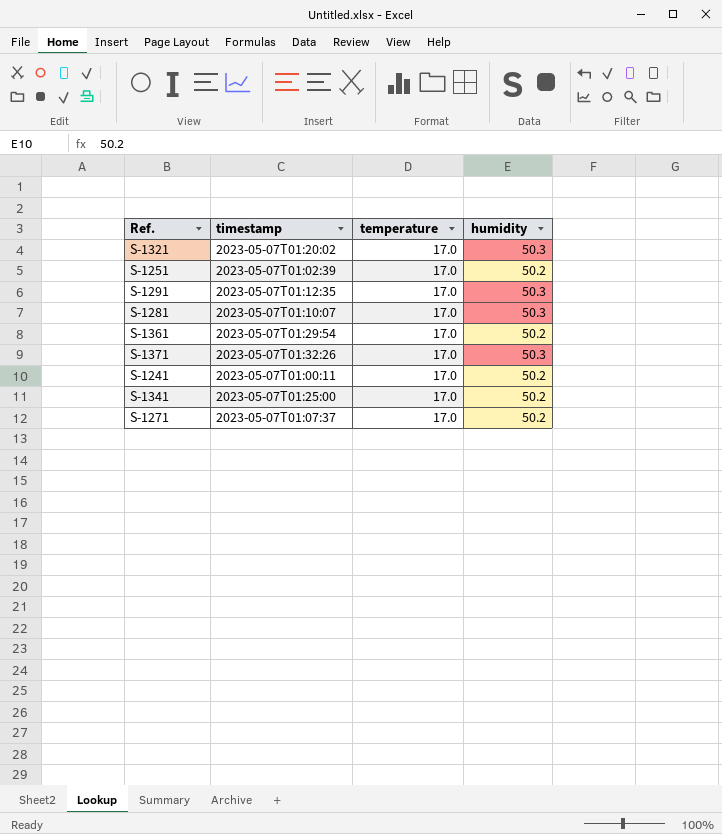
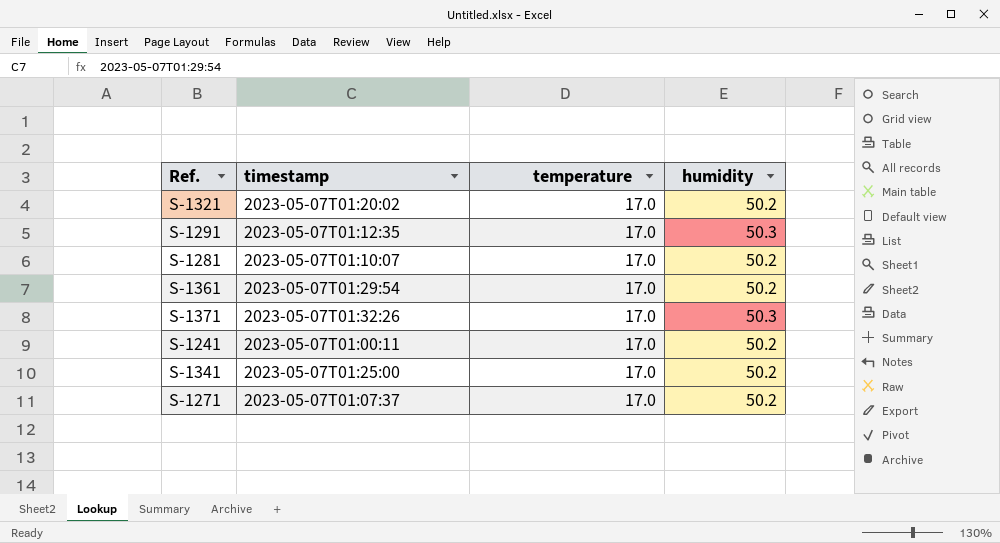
row S-1251: 2023-05-07T01:02:39 | 17.0 | 50.2 -> none
S-1321 | humidity: 50.3 -> 50.2
S-1281 | humidity: 50.3 -> 50.2

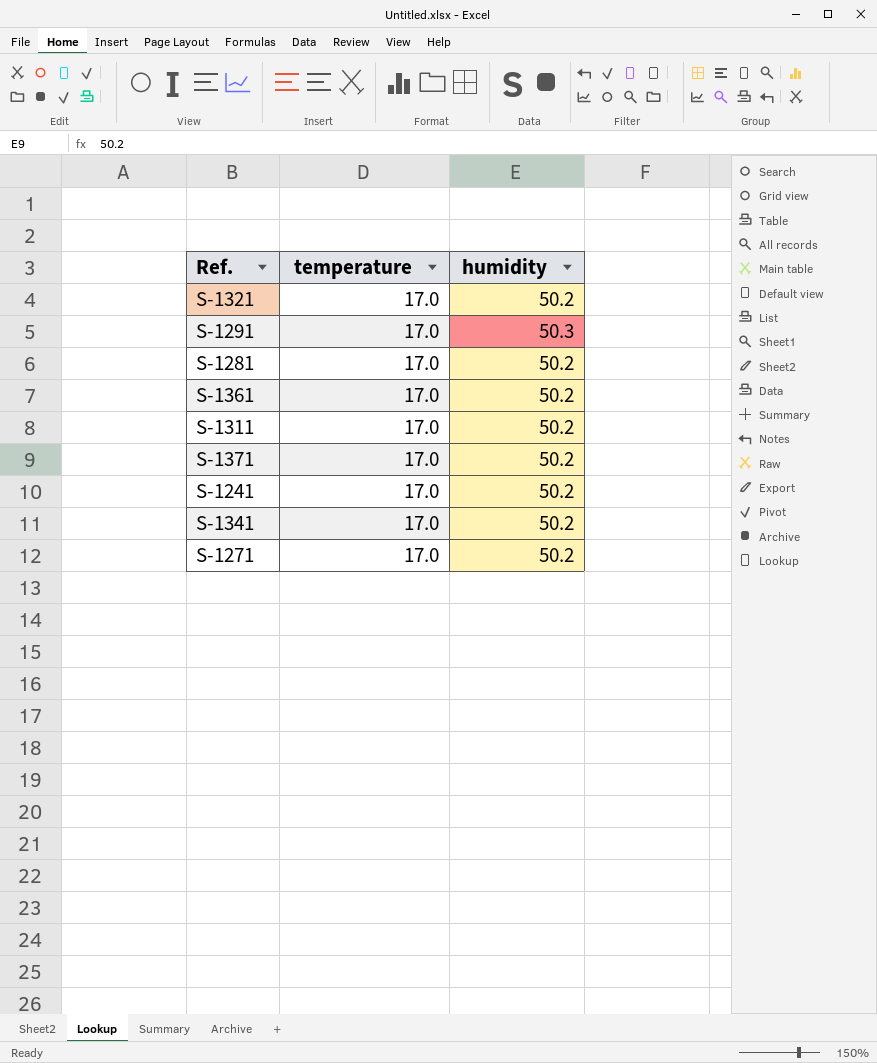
column timestamp | position: 2 -> none
row S-1311: none -> 17.0 | 50.2
S-1371 | humidity: 50.3 -> 50.2

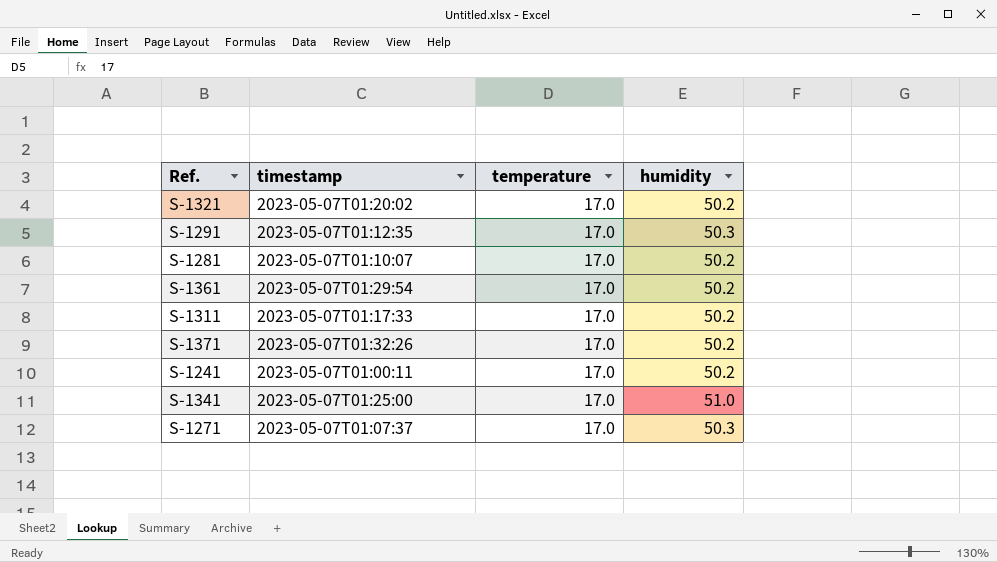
column timestamp | position: none -> 2
S-1341 | humidity: 50.2 -> 51.0
S-1271 | humidity: 50.2 -> 50.3

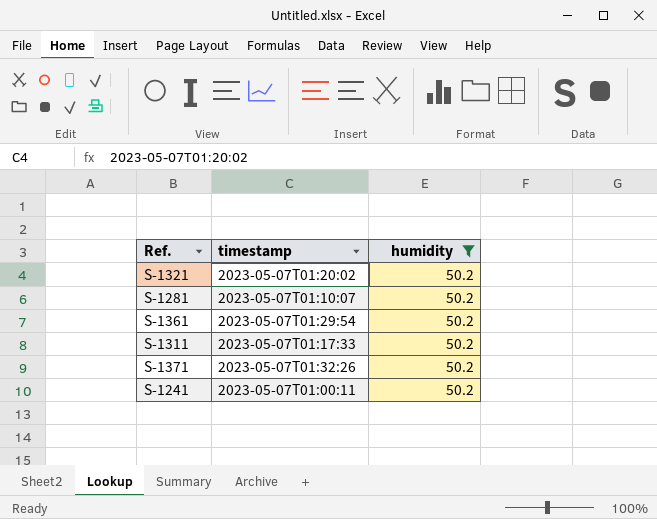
filter: none -> humidity = 50.2
column temperature | position: 3 -> none

